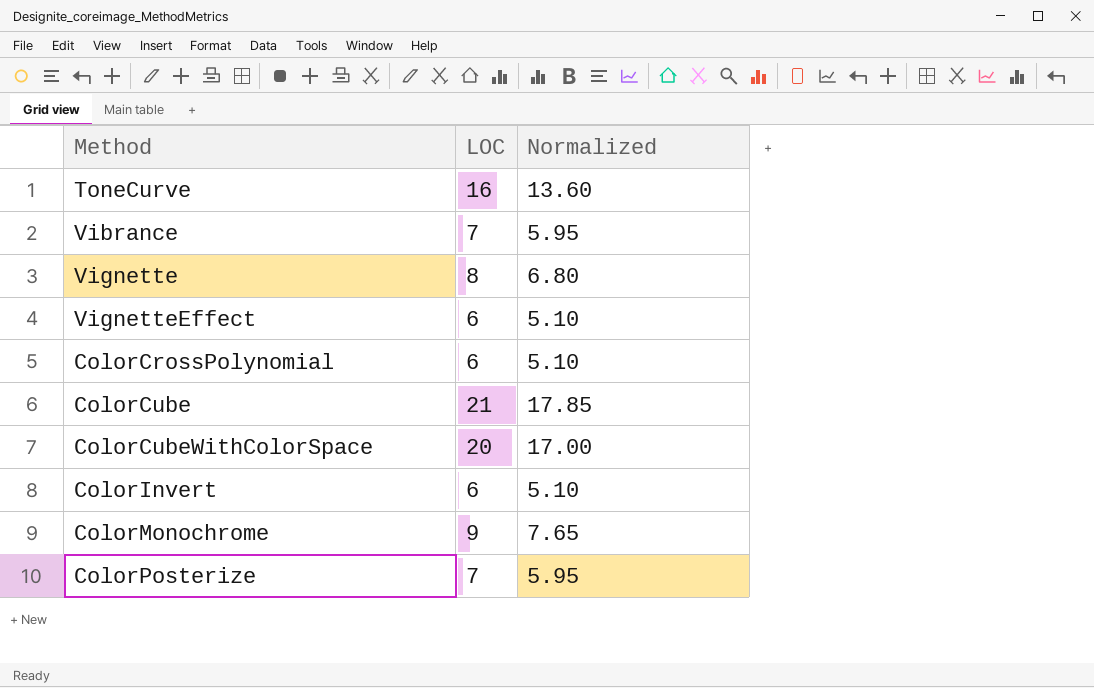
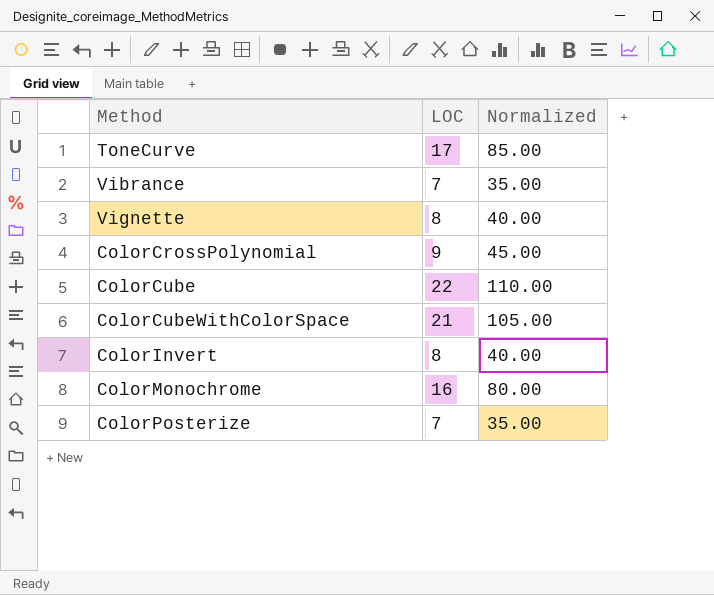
column Normalized | formula: [LOC] * 0.85 -> [LOC] * 5
row VignetteEffect: 6 | 5.10 -> none
ToneCurve | LOC: 16 -> 17
ColorCrossPolynomial | LOC: 6 -> 9
ColorCube | LOC: 21 -> 22
ColorCubeWithColorSpace | LOC: 20 -> 21
ColorInvert | LOC: 6 -> 8
ColorMonochrome | LOC: 9 -> 16

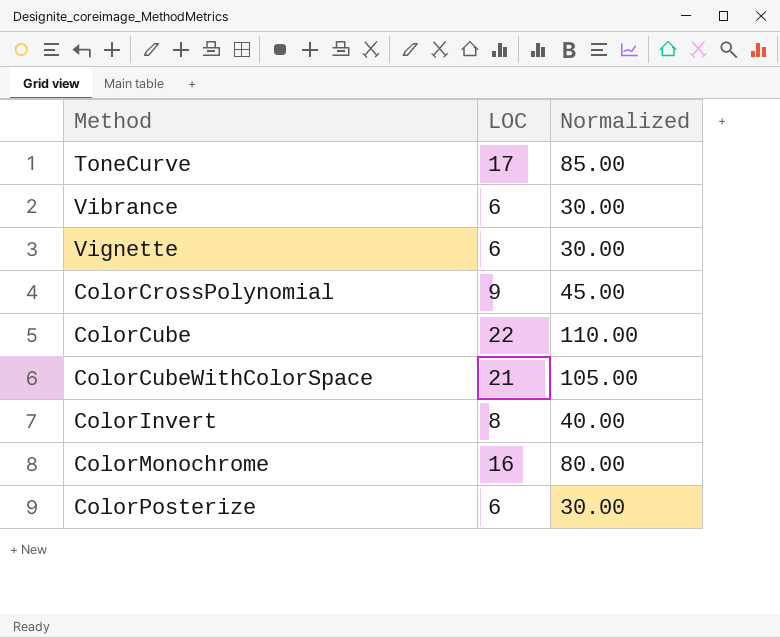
Vibrance | LOC: 7 -> 6
Vibrance | Normalized: 35.00 -> 30.00
Vignette | LOC: 8 -> 6
Vignette | Normalized: 40.00 -> 30.00
ColorPosterize | LOC: 7 -> 6
ColorPosterize | Normalized: 35.00 -> 30.00

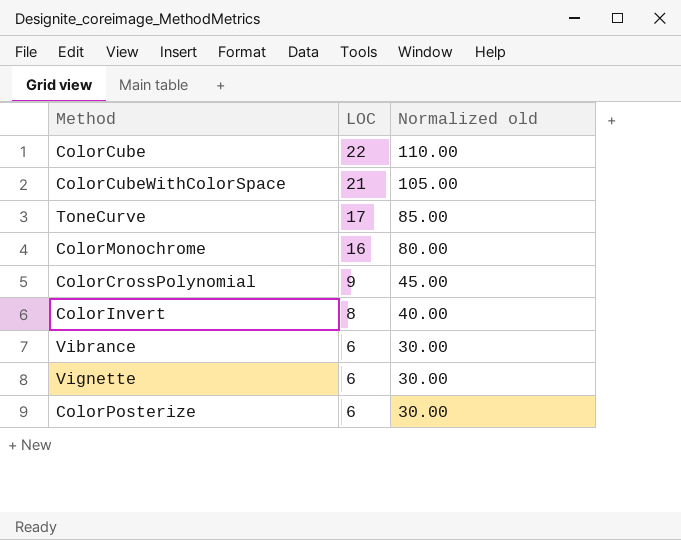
row order: none -> LOC descending
column name: Normalized -> Normalized old

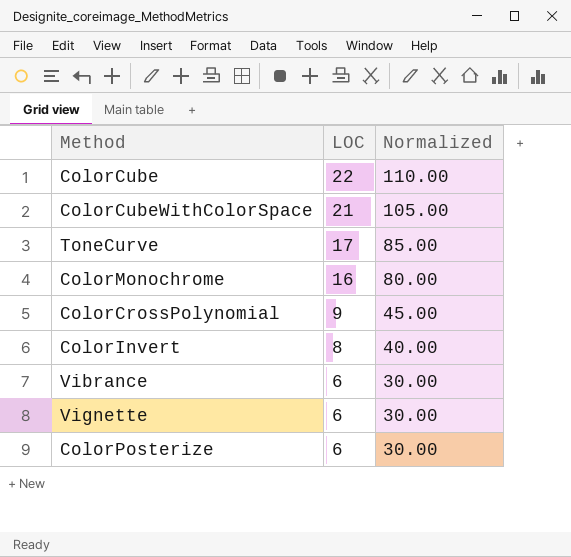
column name: Normalized old -> Normalized

